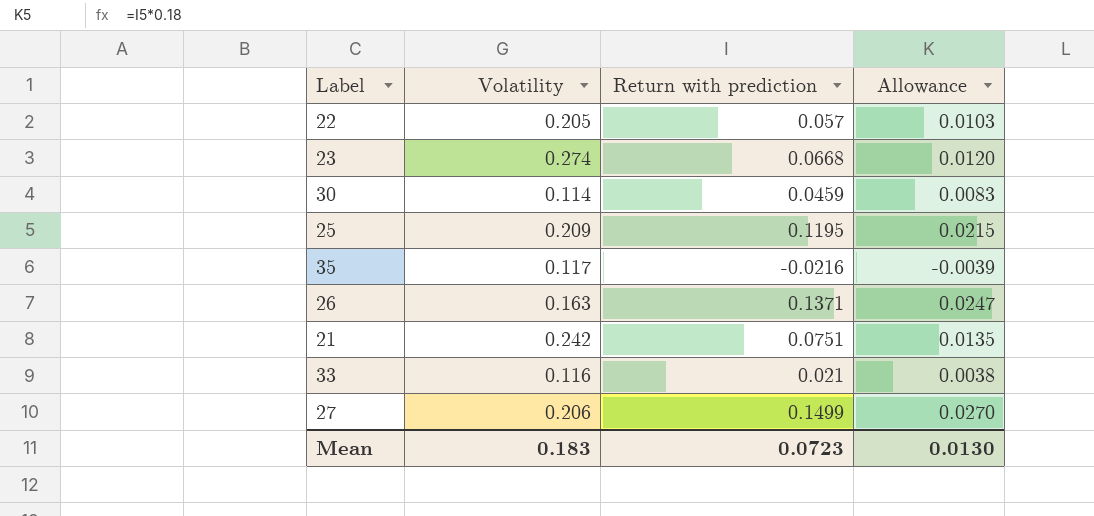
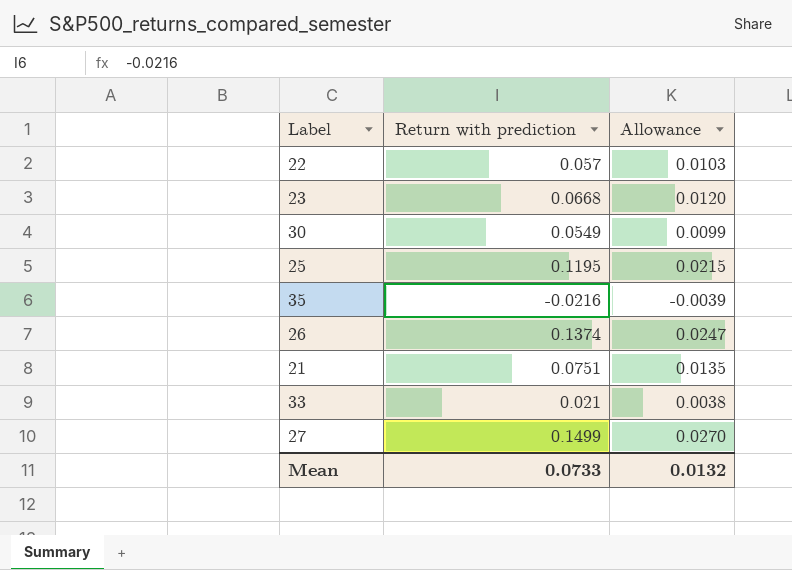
column Volatility | position: 2 -> none
30 | Return with prediction: 0.0459 -> 0.0549
30 | Allowance: 0.0083 -> 0.0099
26 | Return with prediction: 0.1371 -> 0.1374
Mean | Return with prediction: 0.0723 -> 0.0733
Mean | Allowance: 0.0130 -> 0.0132

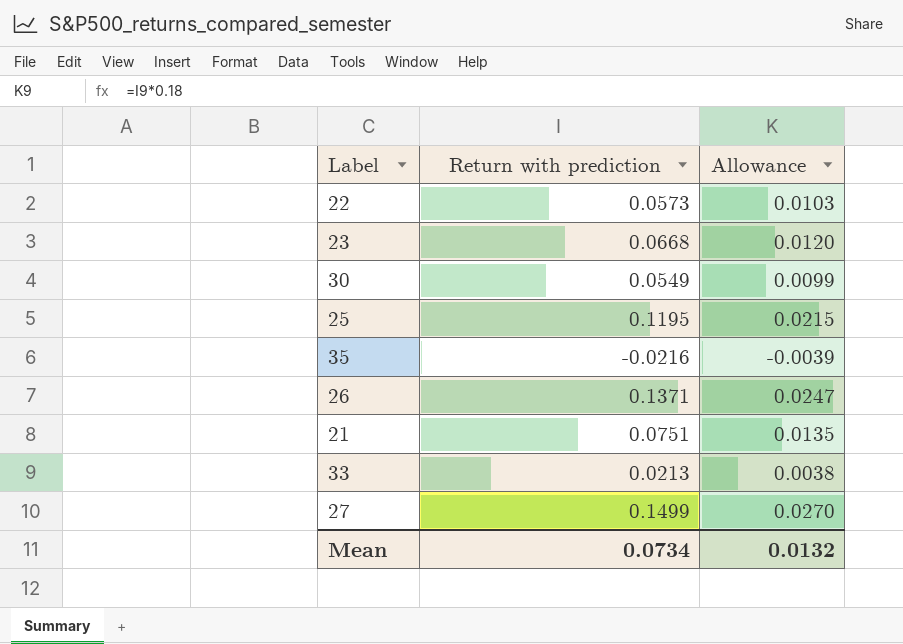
22 | Return with prediction: 0.057 -> 0.0573
26 | Return with prediction: 0.1374 -> 0.1371
33 | Return with prediction: 0.021 -> 0.0213
Mean | Return with prediction: 0.0733 -> 0.0734

